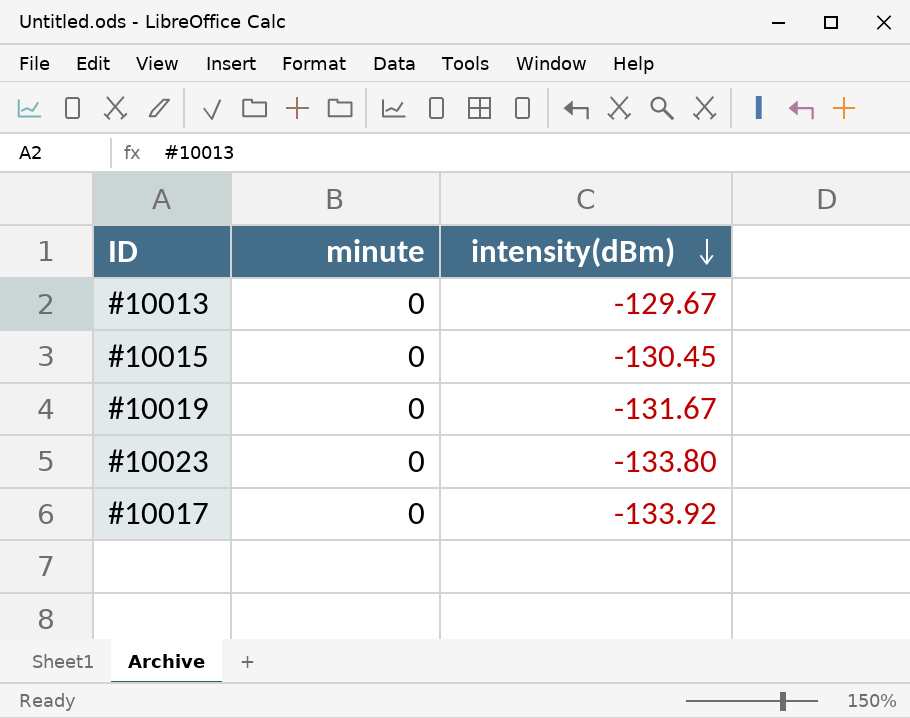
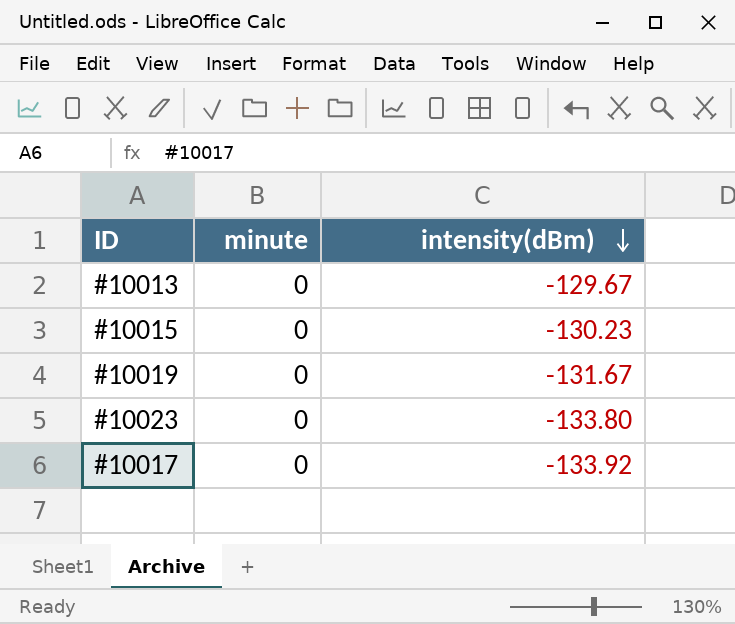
#10015 | intensity(dBm): -130.45 -> -130.23

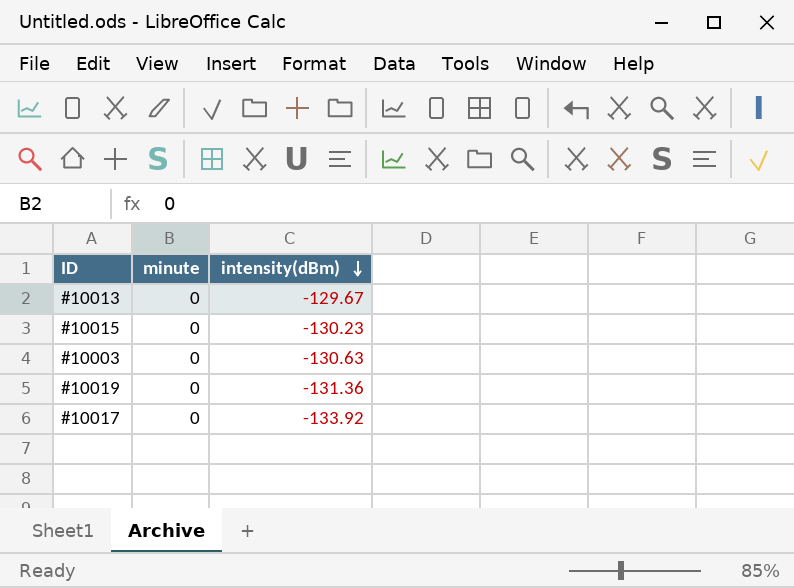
row #10023: 0 | -133.80 -> none
row #10003: none -> 0 | -130.63
#10019 | intensity(dBm): -131.67 -> -131.36

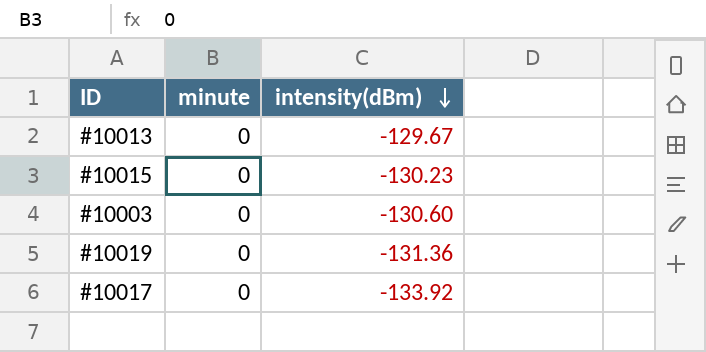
#10003 | intensity(dBm): -130.63 -> -130.60

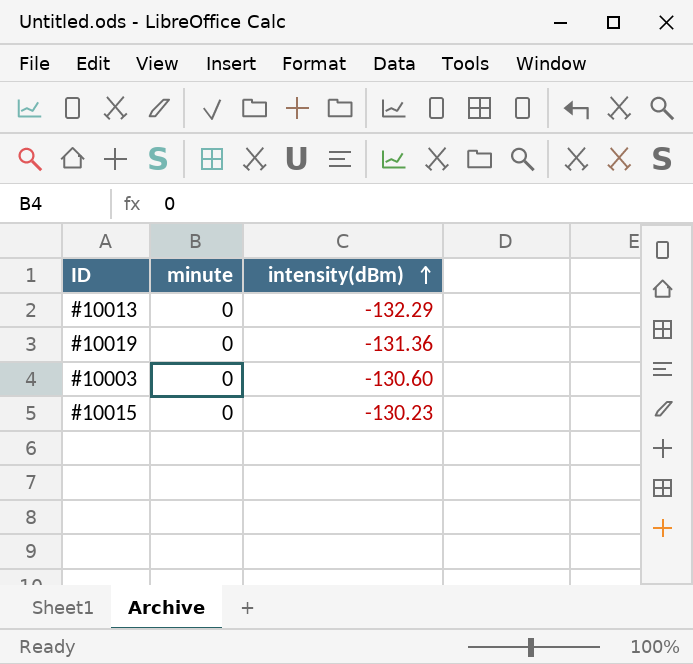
row order: intensity(dBm) descending -> intensity(dBm) ascending
row #10017: 0 | -133.92 -> none
#10013 | intensity(dBm): -129.67 -> -132.29

